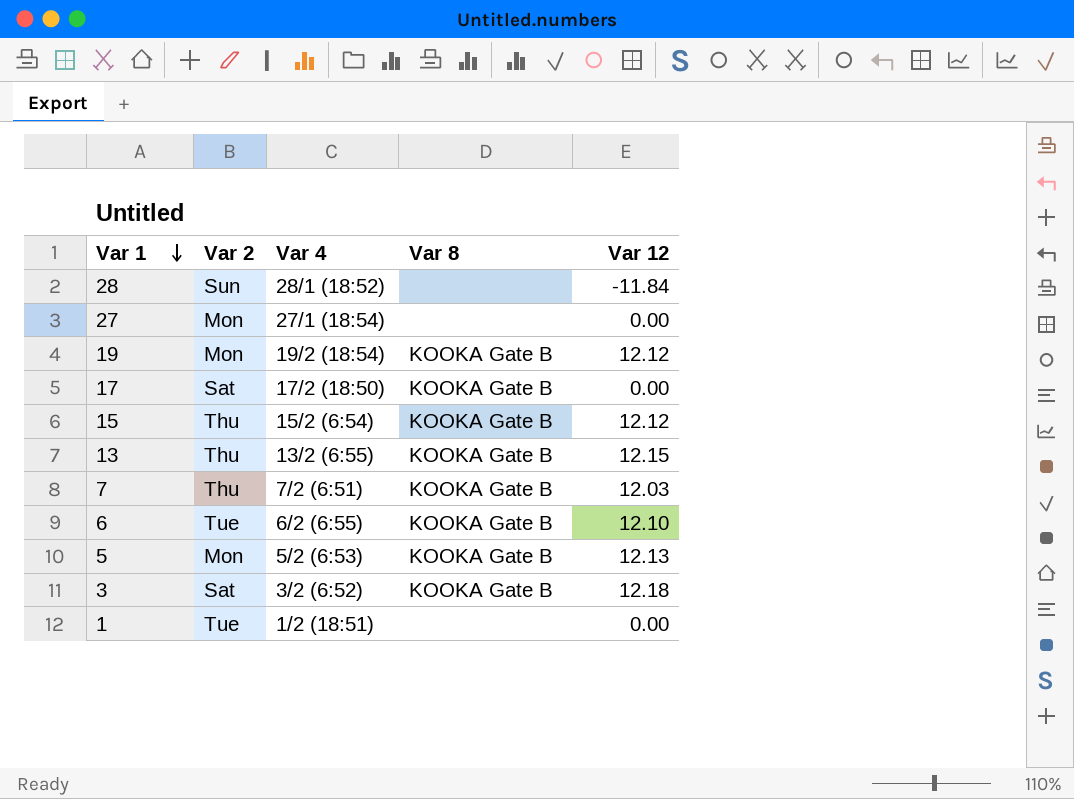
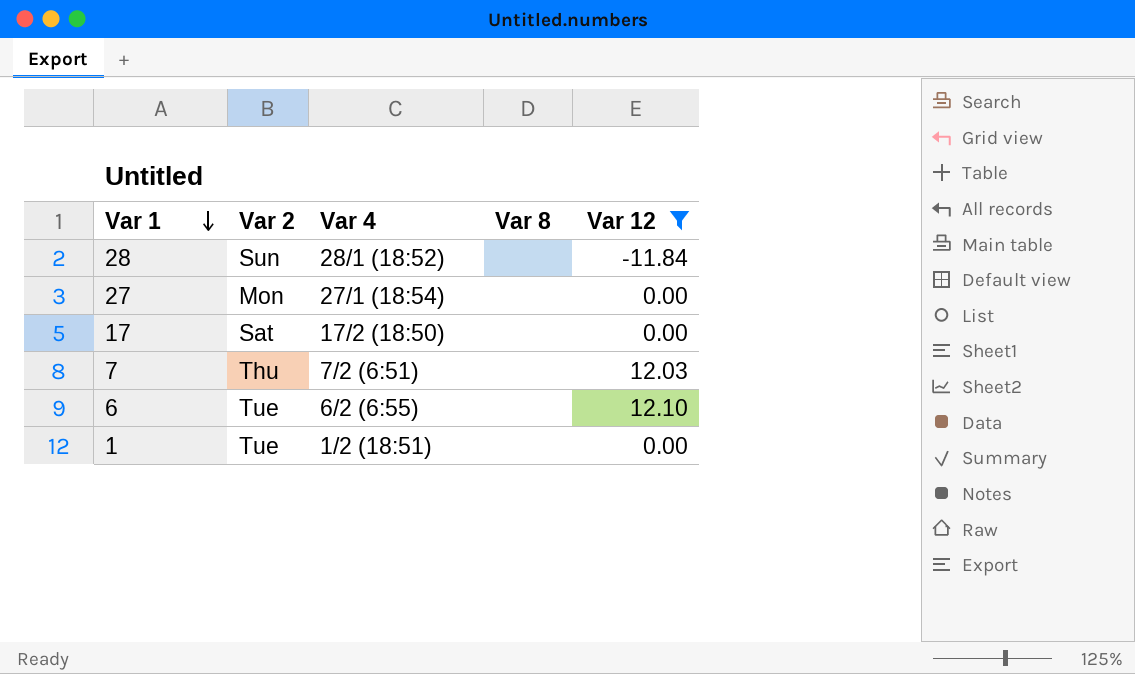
filter: none -> Var 12 <= 12.10
17 | Var 8: KOOKA Gate B -> none
7 | Var 8: KOOKA Gate B -> none
6 | Var 8: KOOKA Gate B -> none

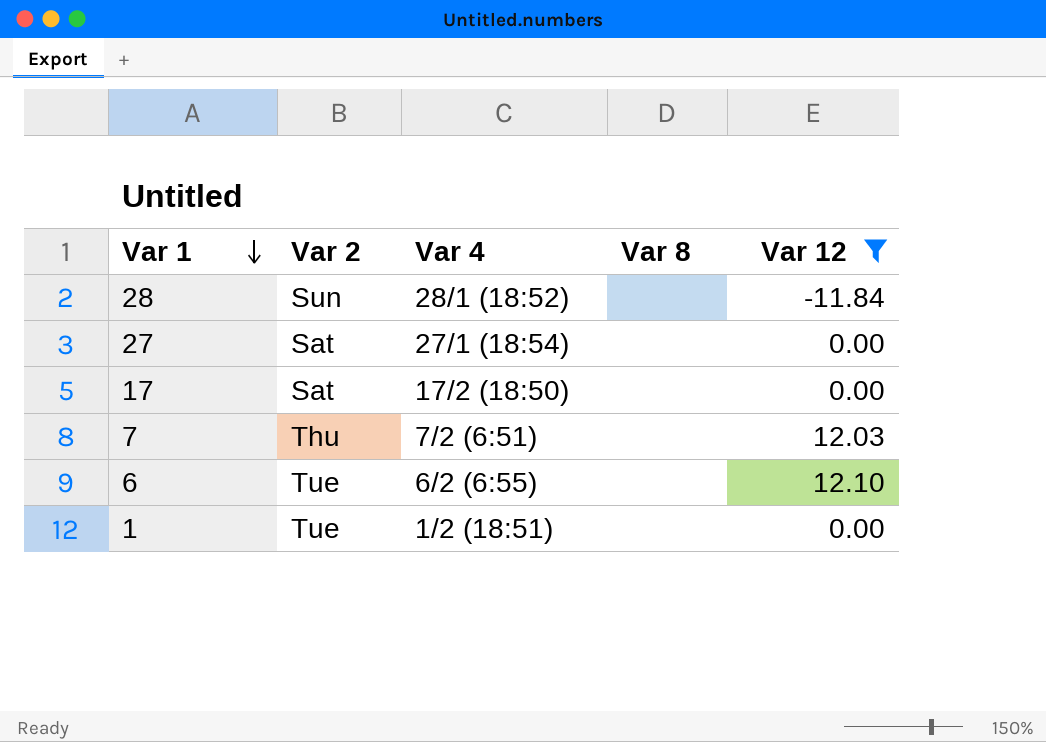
27 | Var 2: Mon -> Sat

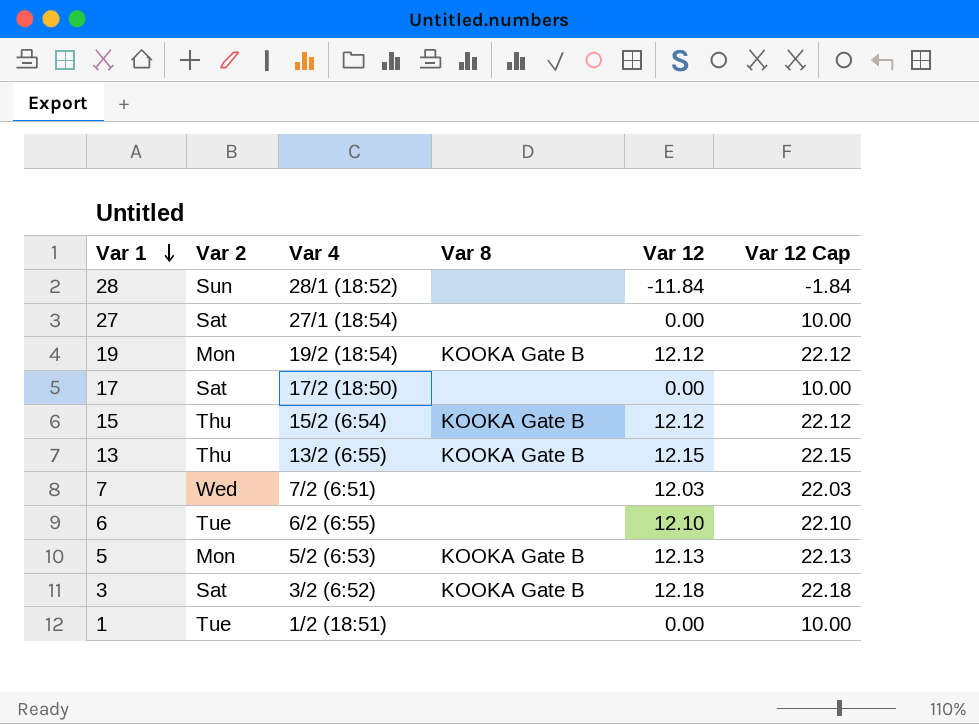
filter: Var 12 <= 12.10 -> none
column Var 12 Cap | formula: none -> [Var 12] + 10
7 | Var 2: Thu -> Wed

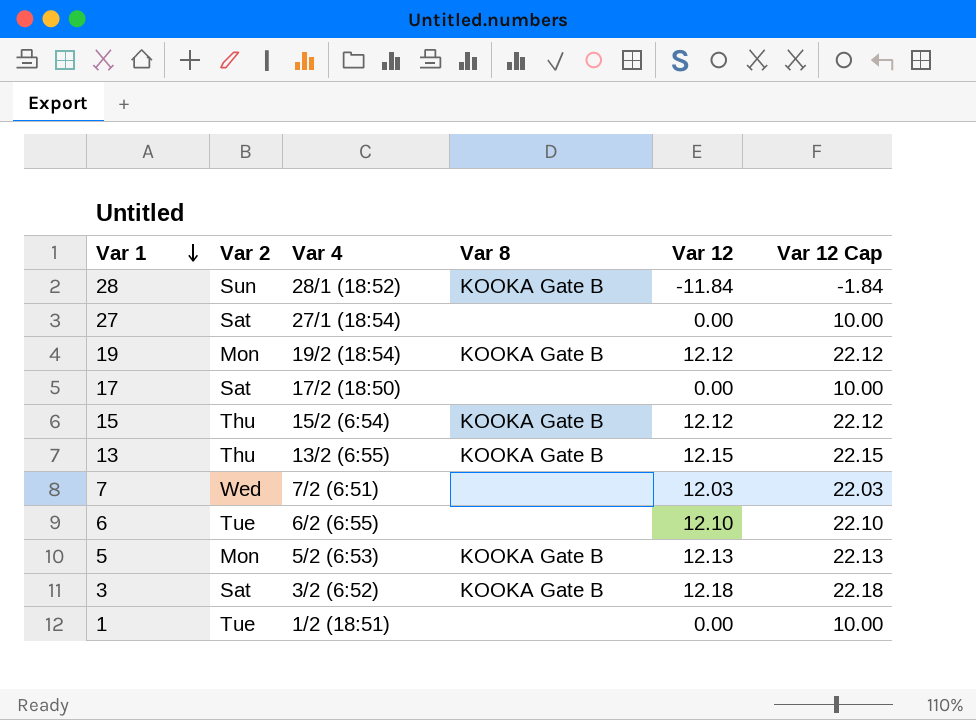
28 | Var 8: none -> KOOKA Gate B

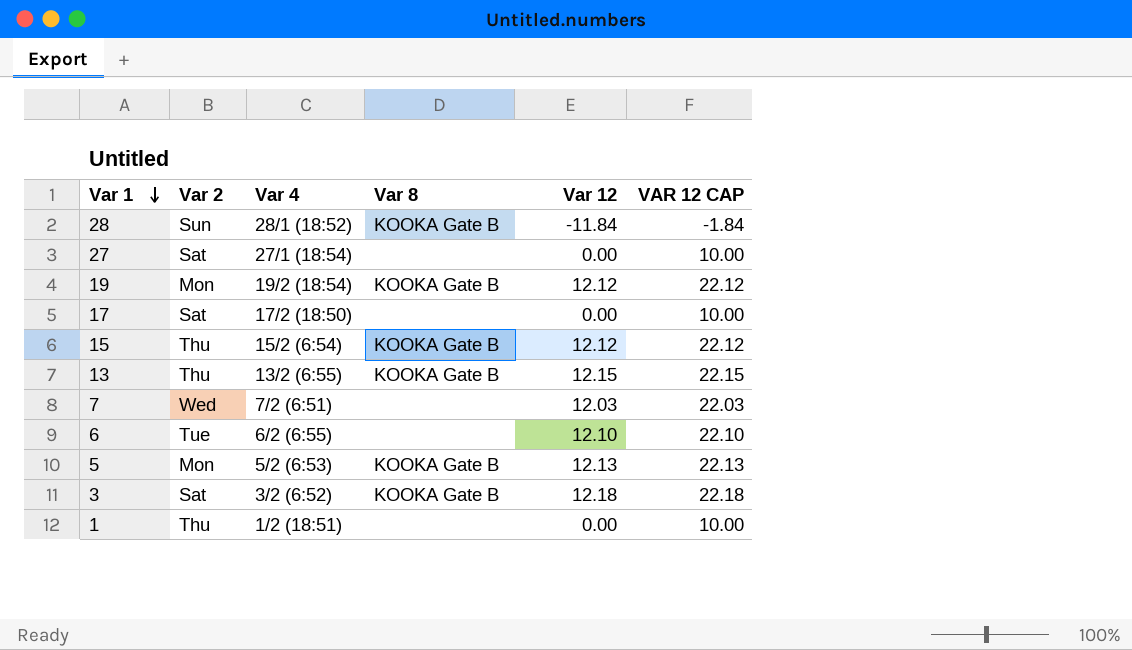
column name: Var 12 Cap -> VAR 12 CAP
1 | Var 2: Tue -> Thu

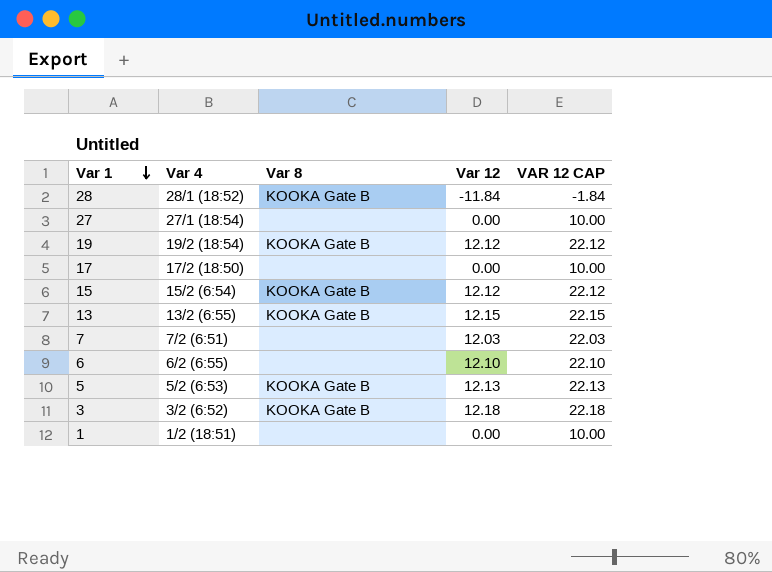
column Var 2 | position: 2 -> none

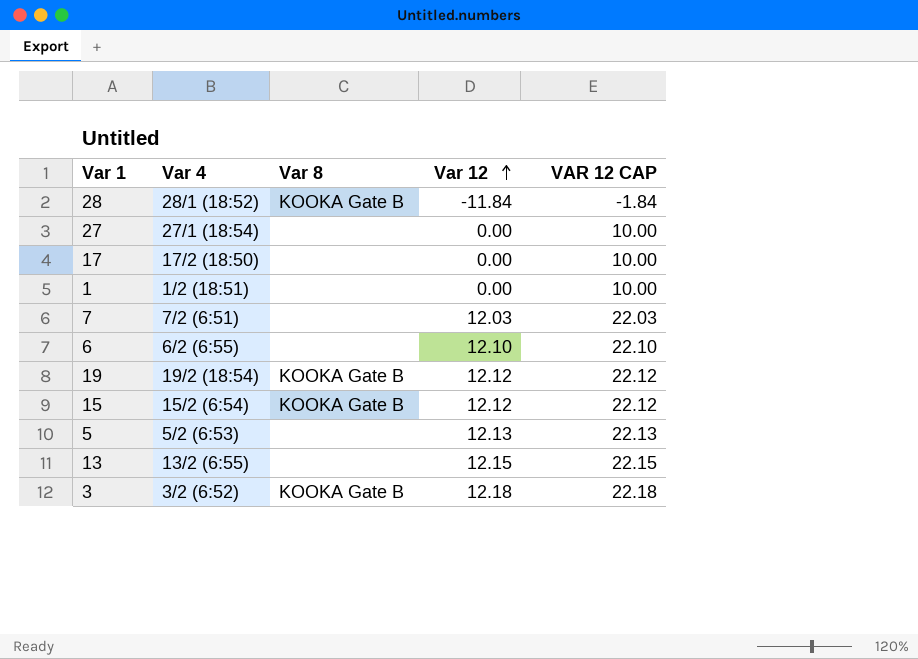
row order: Var 1 descending -> Var 12 ascending
5 | Var 8: KOOKA Gate B -> none
13 | Var 8: KOOKA Gate B -> none

